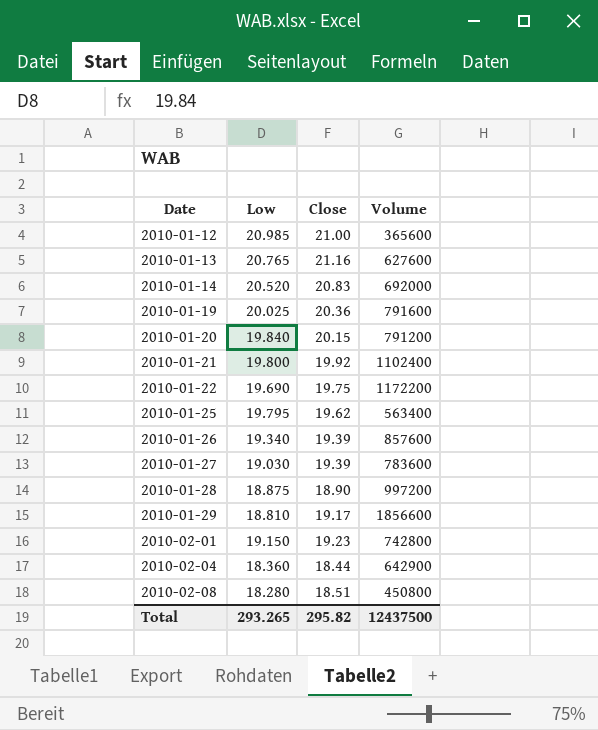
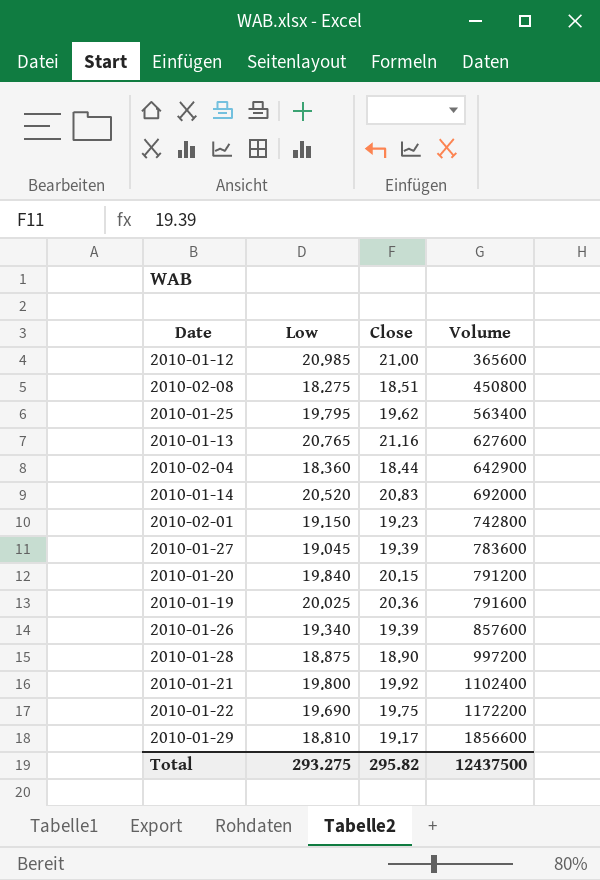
row order: Date ascending -> Volume ascending
2010-02-08 | Low: 18.280 -> 18.275
2010-01-27 | Low: 19.030 -> 19.045
Total | Low: 293.265 -> 293.275

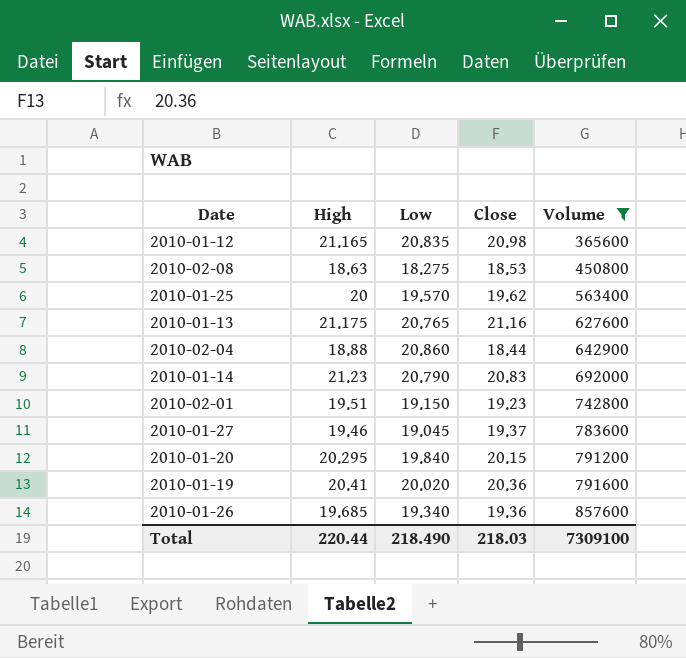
filter: none -> Volume <= 857600
column High | position: none -> 2
2010-01-12 | Low: 20.985 -> 20.835
2010-01-12 | Close: 21.00 -> 20.98
2010-02-08 | Close: 18.51 -> 18.53
2010-01-25 | Low: 19.795 -> 19.570
2010-02-04 | Low: 18.360 -> 20.860
2010-01-14 | Low: 20.520 -> 20.790
2010-01-27 | Close: 19.39 -> 19.37
2010-01-19 | Low: 20.025 -> 20.020
2010-01-26 | Close: 19.39 -> 19.36
Total | Low: 293.275 -> 218.490
Total | Close: 295.82 -> 218.03
Total | Volume: 12437500 -> 7309100

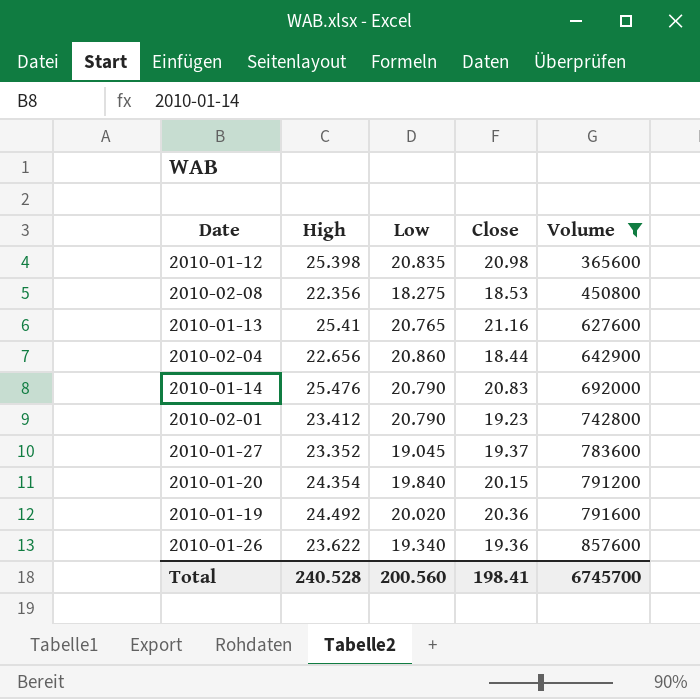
row 2010-01-25: 20 | 19.570 | 19.62 | 563400 -> none
2010-01-12 | High: 21.165 -> 25.398
2010-02-08 | High: 18.63 -> 22.356
2010-01-13 | High: 21.175 -> 25.41
2010-02-04 | High: 18.88 -> 22.656
2010-01-14 | High: 21.23 -> 25.476
2010-02-01 | High: 19.51 -> 23.412
2010-02-01 | Low: 19.150 -> 20.790
2010-01-27 | High: 19.46 -> 23.352
2010-01-20 | High: 20.295 -> 24.354
2010-01-19 | High: 20.41 -> 24.492
2010-01-26 | High: 19.685 -> 23.622
Total | High: 220.44 -> 240.528
Total | Low: 218.490 -> 200.560
Total | Close: 218.03 -> 198.41
Total | Volume: 7309100 -> 6745700

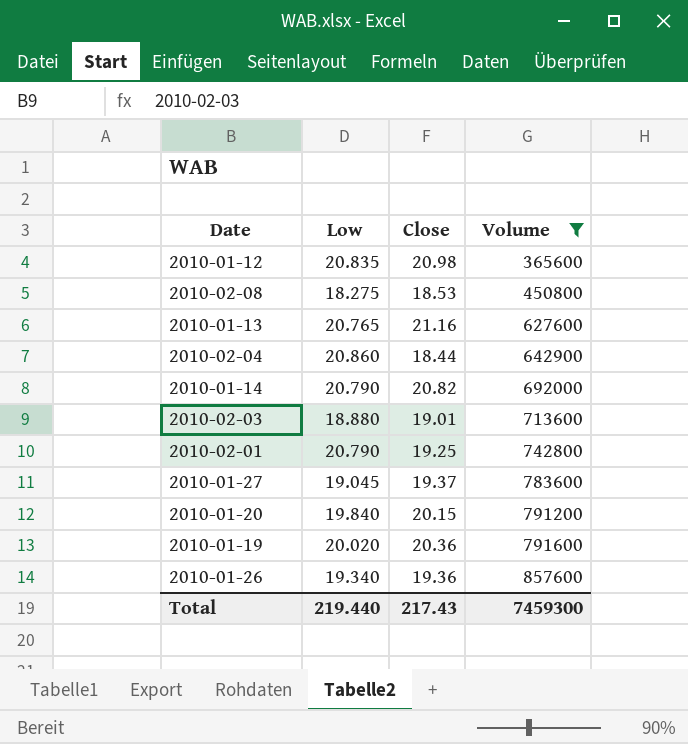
column High | position: 2 -> none
2010-01-14 | Close: 20.83 -> 20.82
row 2010-02-03: none -> 18.880 | 19.01 | 713600
2010-02-01 | Close: 19.23 -> 19.25
Total | Low: 200.560 -> 219.440
Total | Close: 198.41 -> 217.43
Total | Volume: 6745700 -> 7459300

